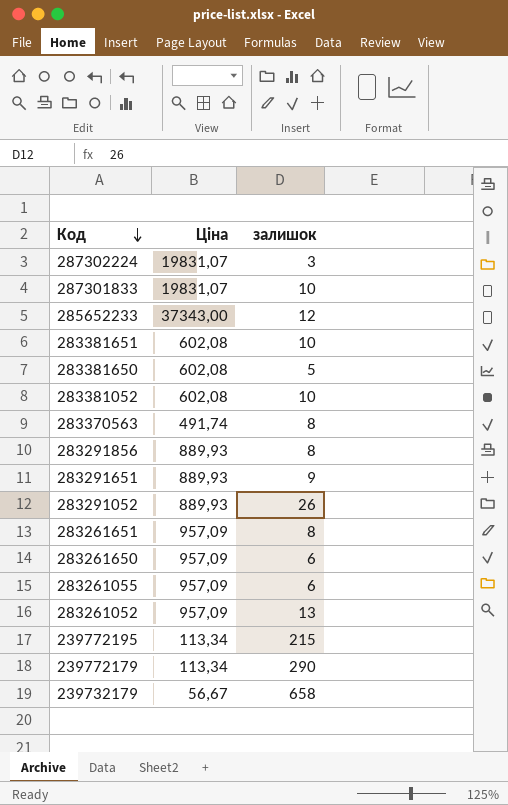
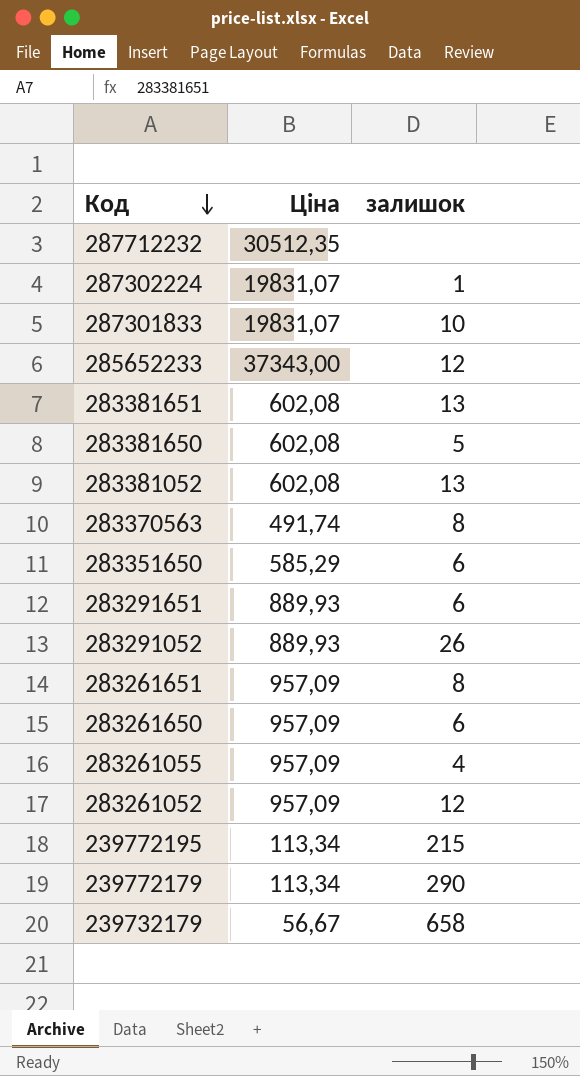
row 283291856: 889,93 | 8 -> none
row 287712232: none -> 30512,35 | none
287302224 | залишок: 3 -> 1
283381651 | залишок: 10 -> 13
283381052 | залишок: 10 -> 13
row 283351650: none -> 585,29 | 6
283291651 | залишок: 9 -> 6
283261055 | залишок: 6 -> 4
283261052 | залишок: 13 -> 12

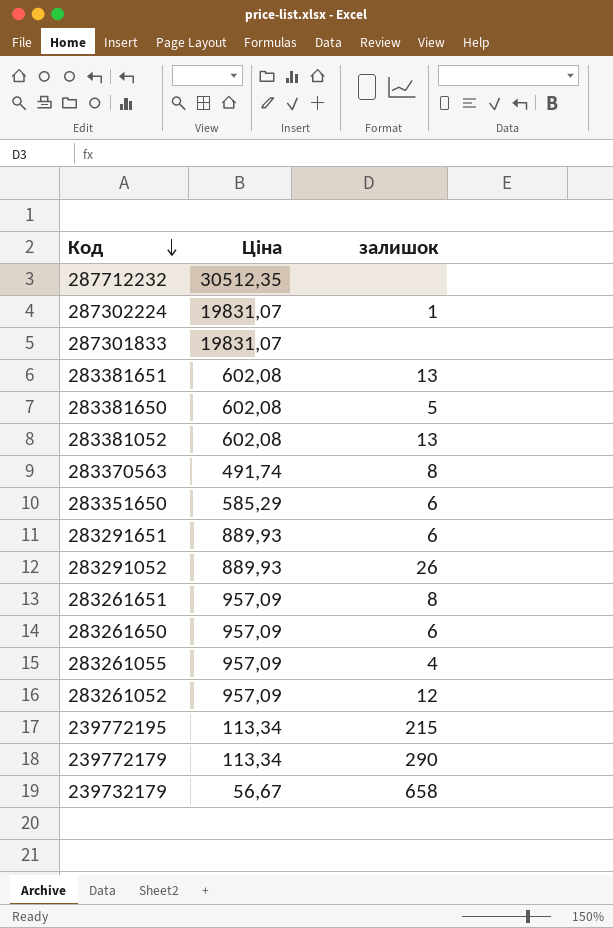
row 285652233: 37343,00 | 12 -> none
287301833 | залишок: 10 -> none

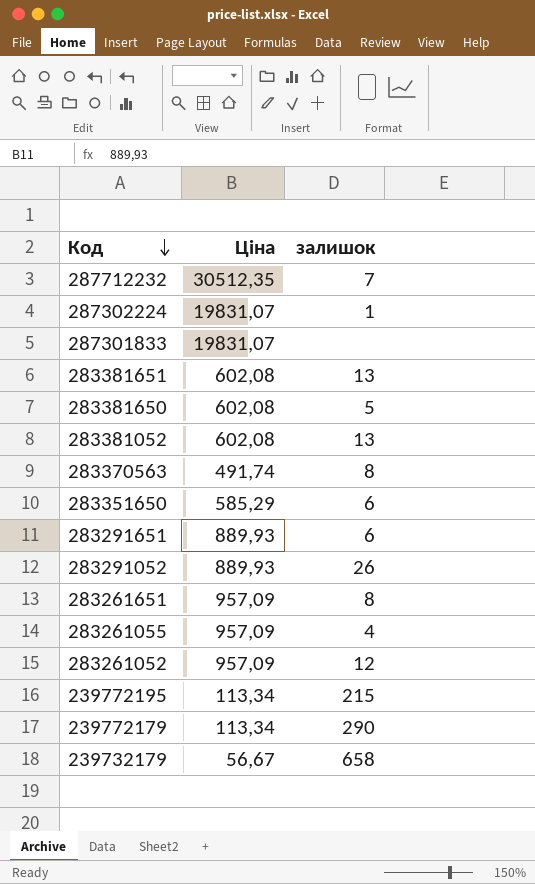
row 283261650: 957,09 | 6 -> none
287712232 | залишок: none -> 7

